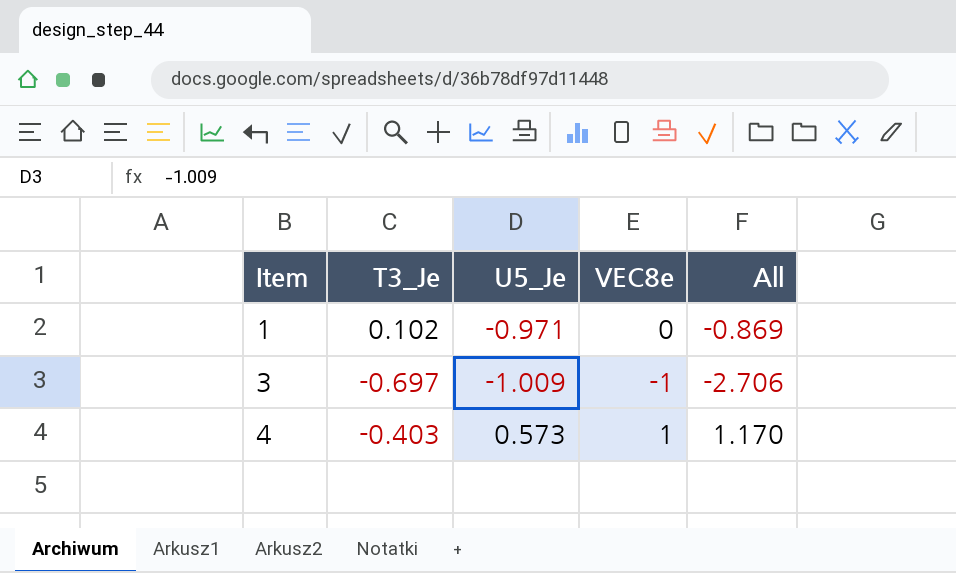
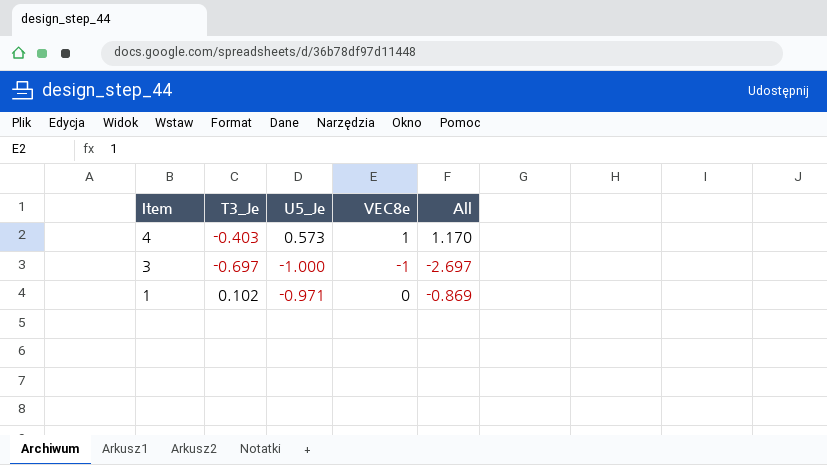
row order: Item ascending -> Item descending
3 | U5_Je: -1.009 -> -1.000
3 | All: -2.706 -> -2.697

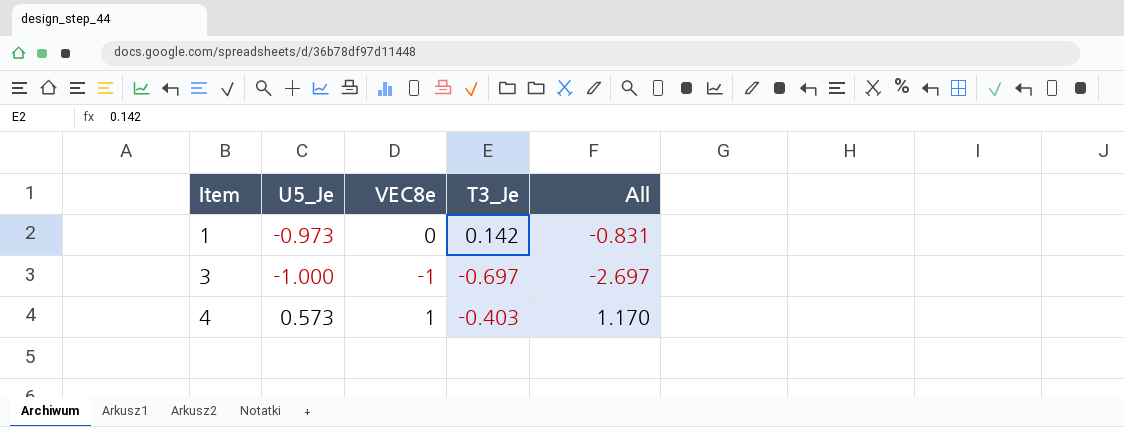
row order: Item descending -> Item ascending
column T3_Je | position: 2 -> 4
1 | U5_Je: -0.971 -> -0.973
1 | T3_Je: 0.102 -> 0.142
1 | All: -0.869 -> -0.831

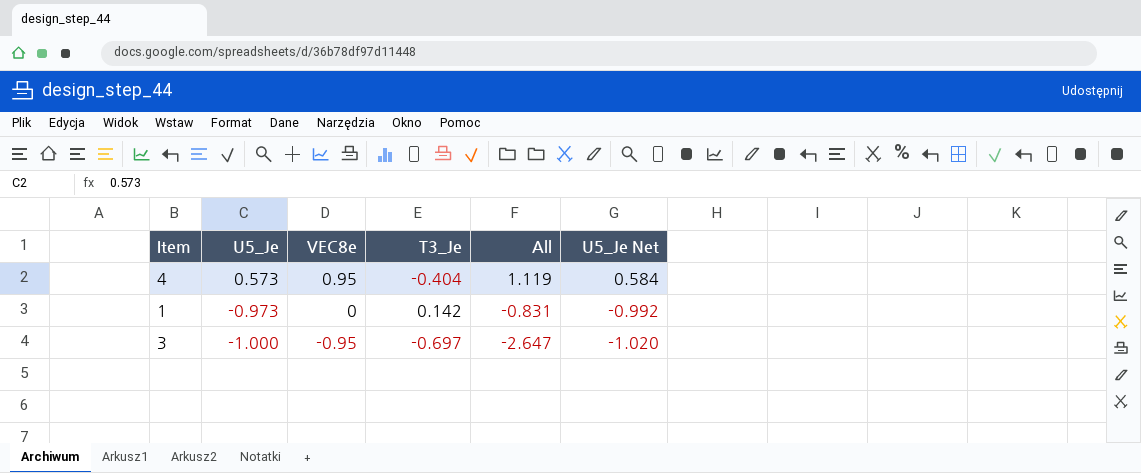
row order: Item ascending -> U5_Je descending
column U5_Je Net | formula: none -> [U5_Je] * 1.02
4 | VEC8e: 1 -> 0.95
4 | T3_Je: -0.403 -> -0.404
4 | All: 1.170 -> 1.119
3 | VEC8e: -1 -> -0.95
3 | All: -2.697 -> -2.647

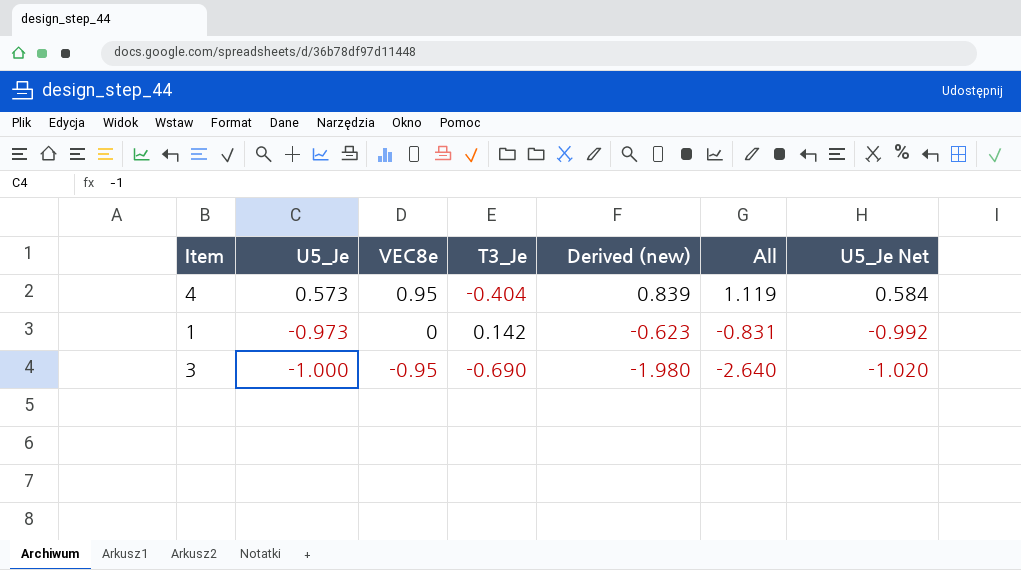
column Derived (new) | formula: none -> [All] * 0.75
3 | T3_Je: -0.697 -> -0.690
3 | All: -2.647 -> -2.640

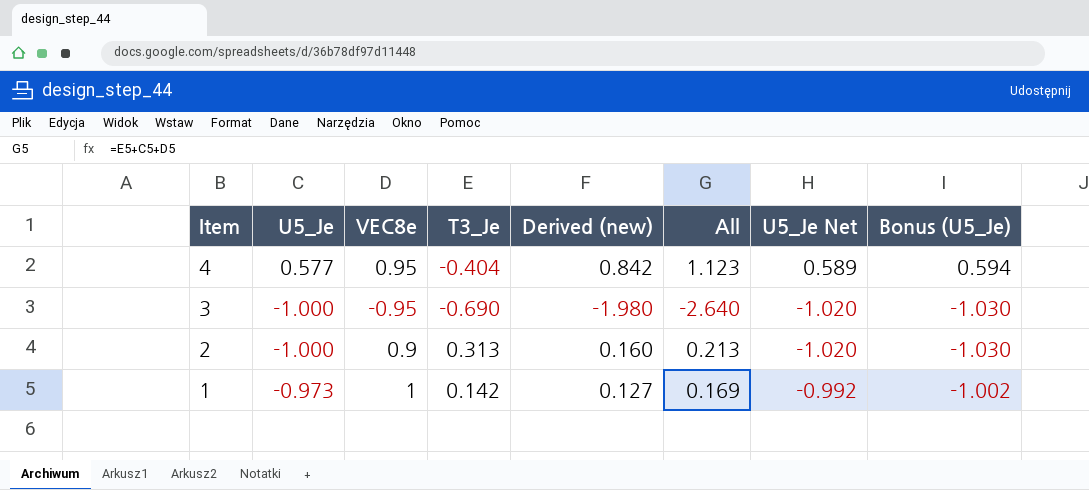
row order: U5_Je descending -> Item descending
column Bonus (U5_Je) | formula: none -> [U5_Je] * 1.03
4 | U5_Je: 0.573 -> 0.577
4 | Derived (new): 0.839 -> 0.842
4 | All: 1.119 -> 1.123
4 | U5_Je Net: 0.584 -> 0.589
row 2: none -> -1.000 | 0.9 | 0.313 | 0.160 | 0.213 | -1.020 | -1.030
1 | VEC8e: 0 -> 1
1 | Derived (new): -0.623 -> 0.127
1 | All: -0.831 -> 0.169

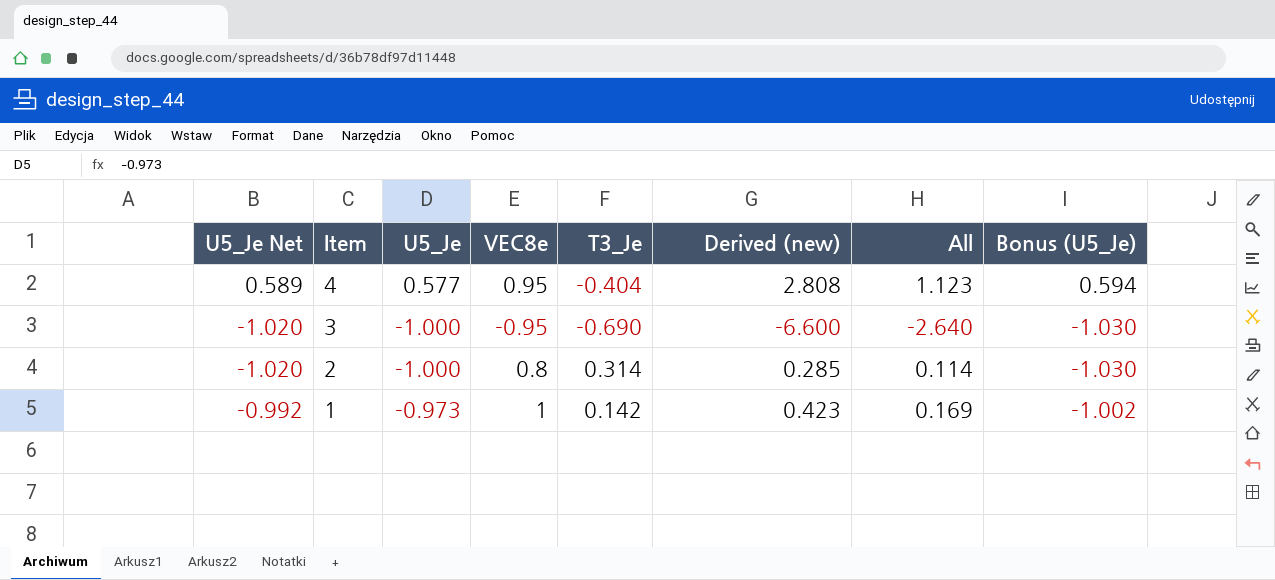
column U5_Je Net | position: 7 -> 1
column Derived (new) | formula: [All] * 0.75 -> [All] * 2.5
2 | VEC8e: 0.9 -> 0.8
2 | T3_Je: 0.313 -> 0.314
2 | All: 0.213 -> 0.114

